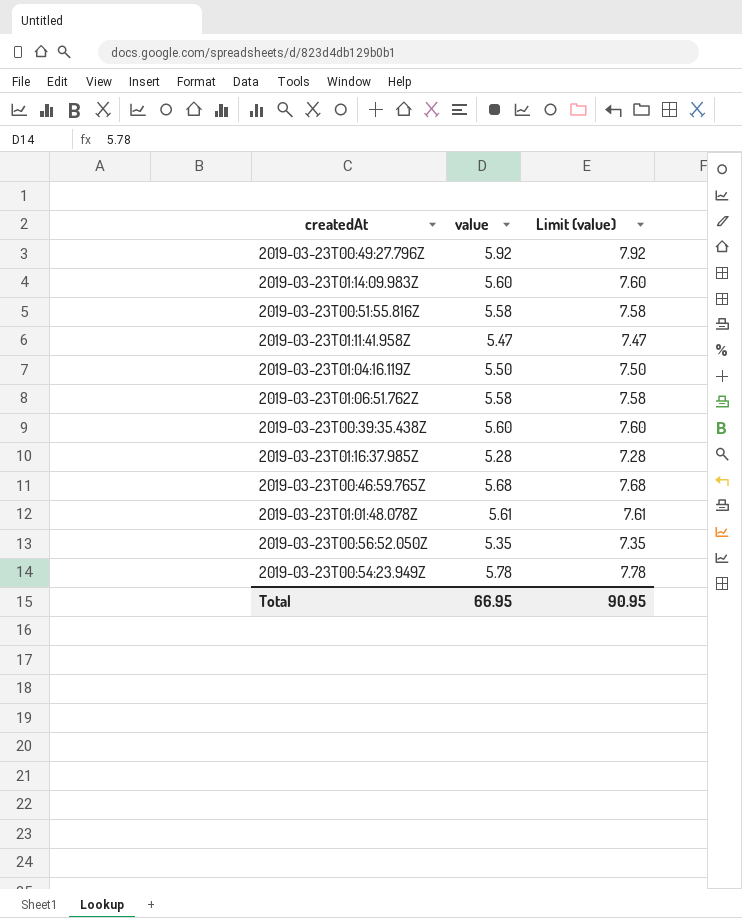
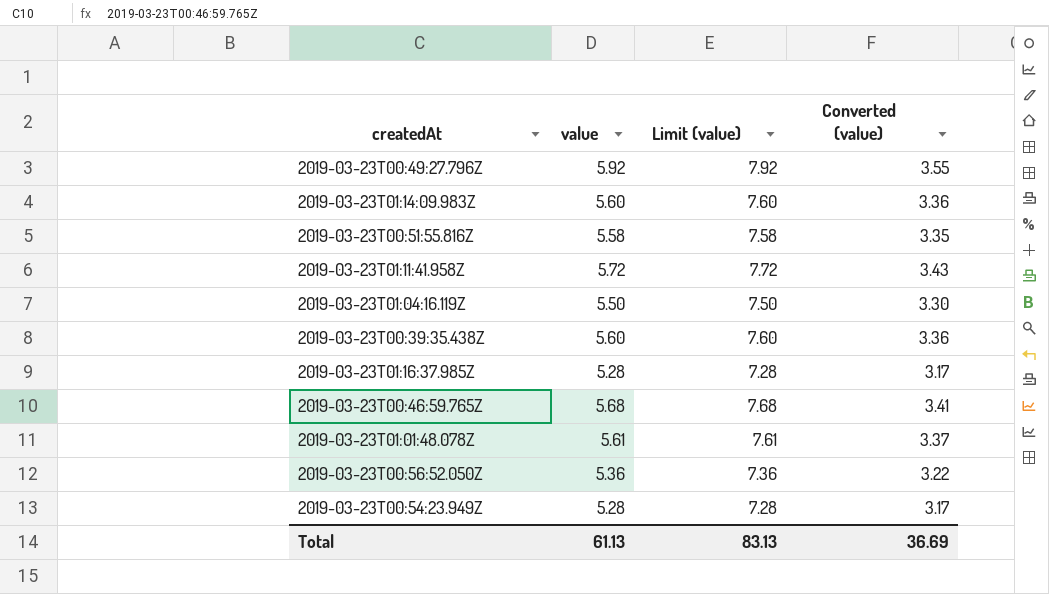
column Converted (value) | formula: none -> [value] * 0.6
row 2019-03-23T01:06:51.762Z: 5.58 | 7.58 -> none
2019-03-23T01:11:41.958Z | value: 5.47 -> 5.72
2019-03-23T01:11:41.958Z | Limit (value): 7.47 -> 7.72
2019-03-23T00:56:52.050Z | value: 5.35 -> 5.36
2019-03-23T00:56:52.050Z | Limit (value): 7.35 -> 7.36
2019-03-23T00:54:23.949Z | value: 5.78 -> 5.28
2019-03-23T00:54:23.949Z | Limit (value): 7.78 -> 7.28
Total | value: 66.95 -> 61.13
Total | Limit (value): 90.95 -> 83.13

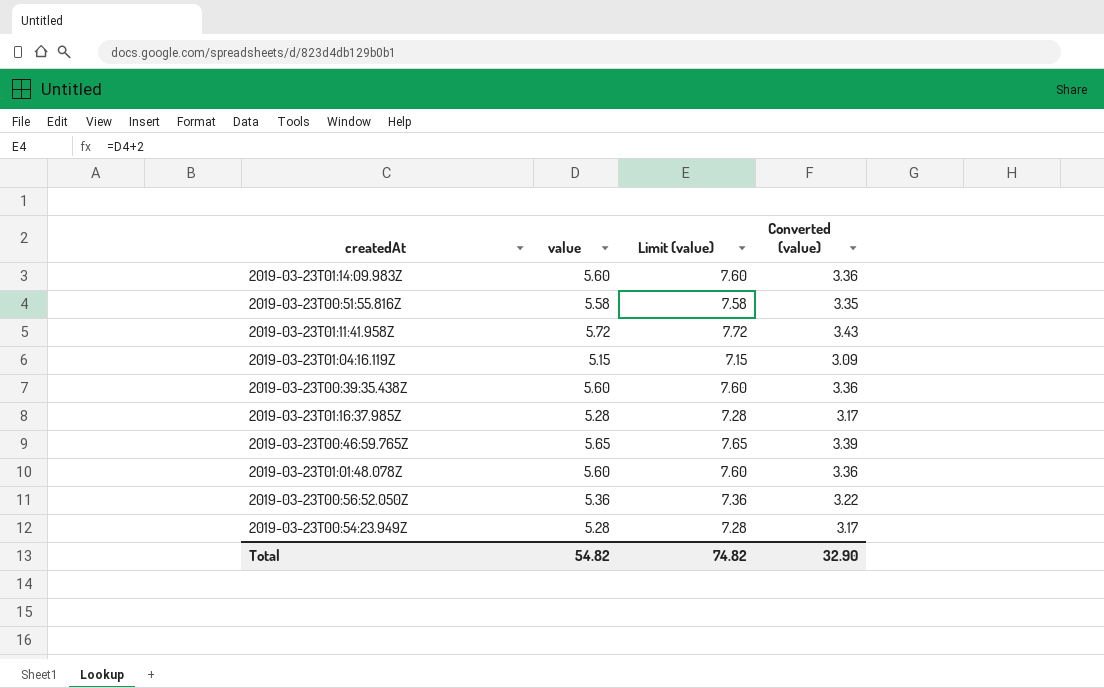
row 2019-03-23T00:49:27.796Z: 5.92 | 7.92 | 3.55 -> none
2019-03-23T01:04:16.119Z | value: 5.50 -> 5.15
2019-03-23T01:04:16.119Z | Limit (value): 7.50 -> 7.15
2019-03-23T01:04:16.119Z | Converted (value): 3.30 -> 3.09
2019-03-23T00:46:59.765Z | value: 5.68 -> 5.65
2019-03-23T00:46:59.765Z | Limit (value): 7.68 -> 7.65
2019-03-23T00:46:59.765Z | Converted (value): 3.41 -> 3.39
2019-03-23T01:01:48.078Z | value: 5.61 -> 5.60
2019-03-23T01:01:48.078Z | Limit (value): 7.61 -> 7.60
2019-03-23T01:01:48.078Z | Converted (value): 3.37 -> 3.36
Total | value: 61.13 -> 54.82
Total | Limit (value): 83.13 -> 74.82
Total | Converted (value): 36.69 -> 32.90

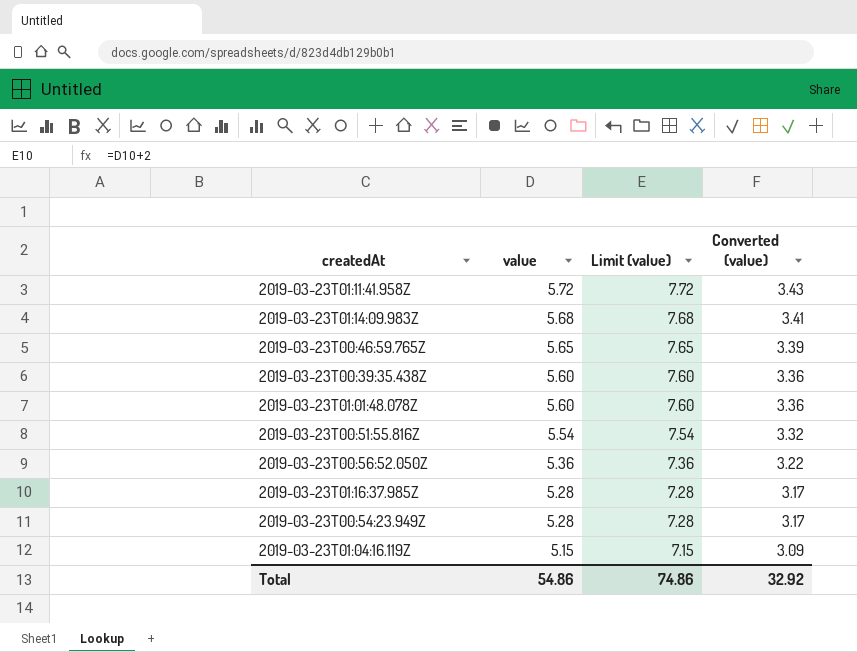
row order: none -> value descending
2019-03-23T01:14:09.983Z | value: 5.60 -> 5.68
2019-03-23T01:14:09.983Z | Limit (value): 7.60 -> 7.68
2019-03-23T01:14:09.983Z | Converted (value): 3.36 -> 3.41
2019-03-23T00:51:55.816Z | value: 5.58 -> 5.54
2019-03-23T00:51:55.816Z | Limit (value): 7.58 -> 7.54
2019-03-23T00:51:55.816Z | Converted (value): 3.35 -> 3.32
Total | value: 54.82 -> 54.86
Total | Limit (value): 74.82 -> 74.86
Total | Converted (value): 32.90 -> 32.92

